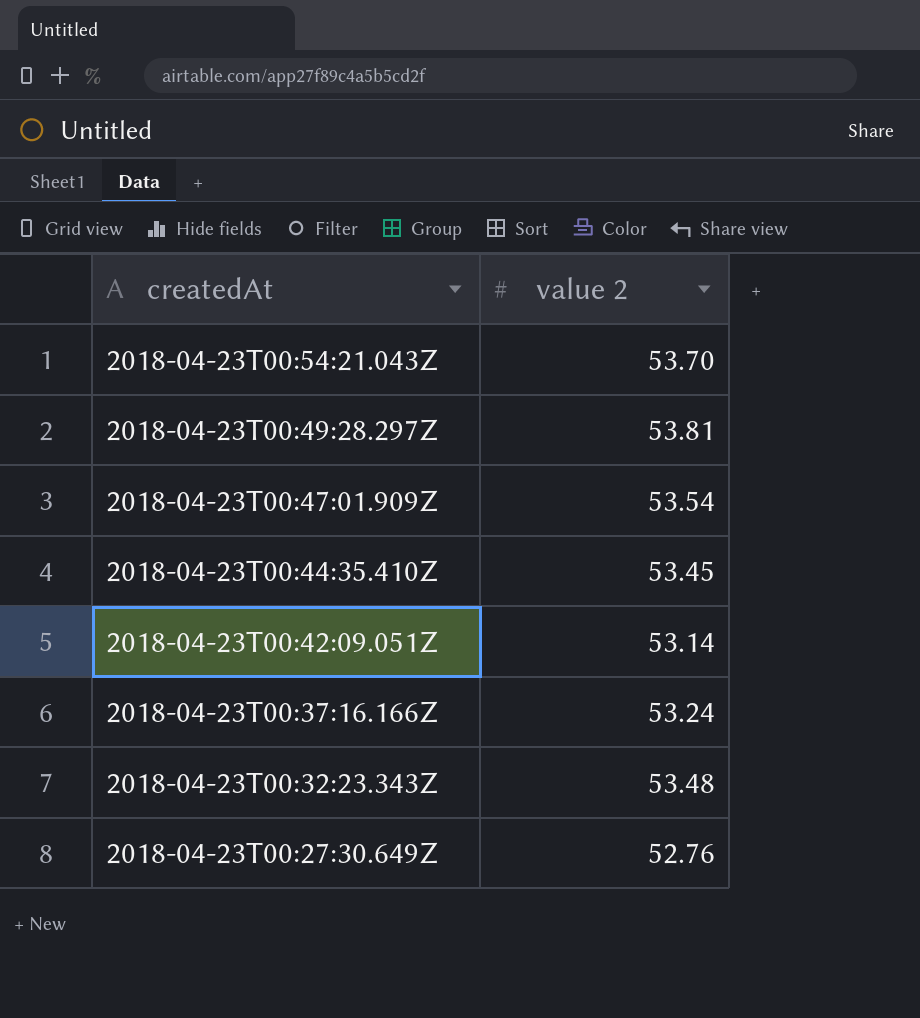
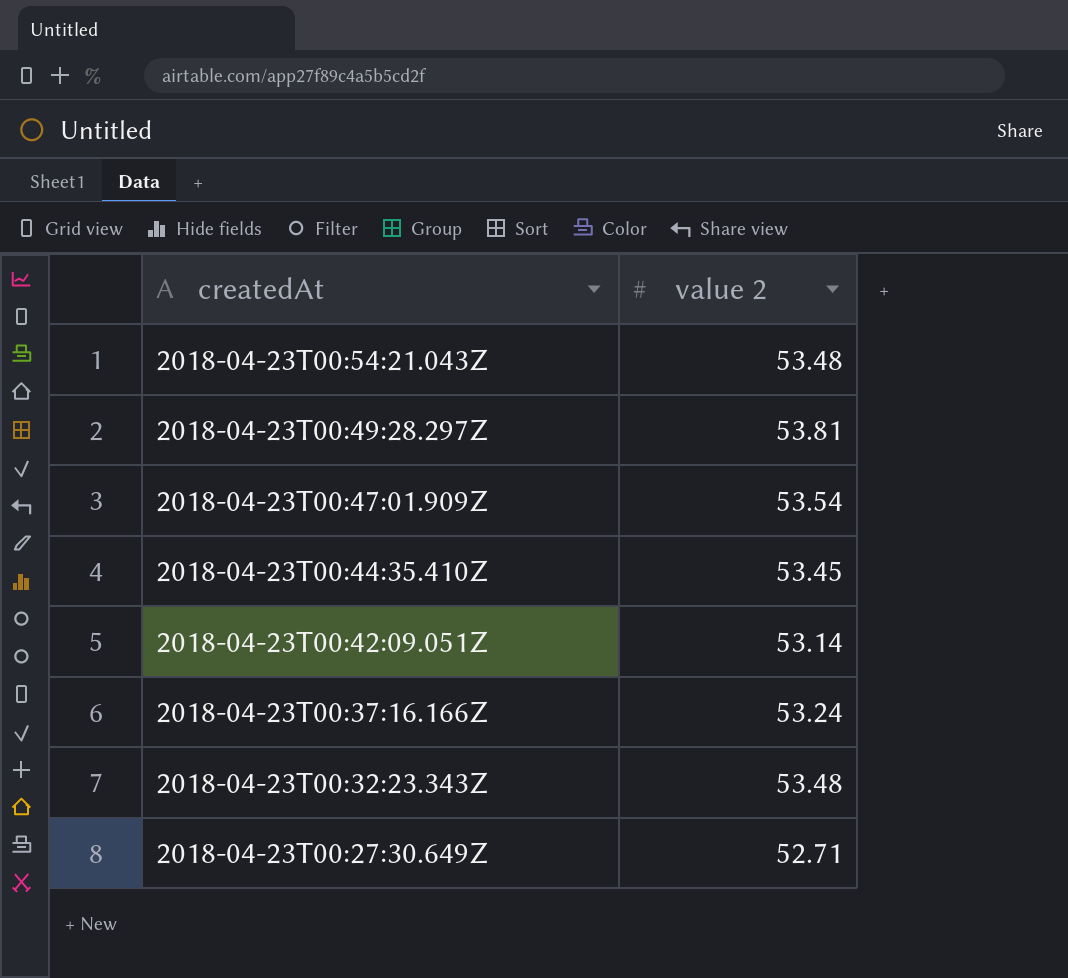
2018-04-23T00:54:21.043Z | value 2: 53.70 -> 53.48
2018-04-23T00:27:30.649Z | value 2: 52.76 -> 52.71

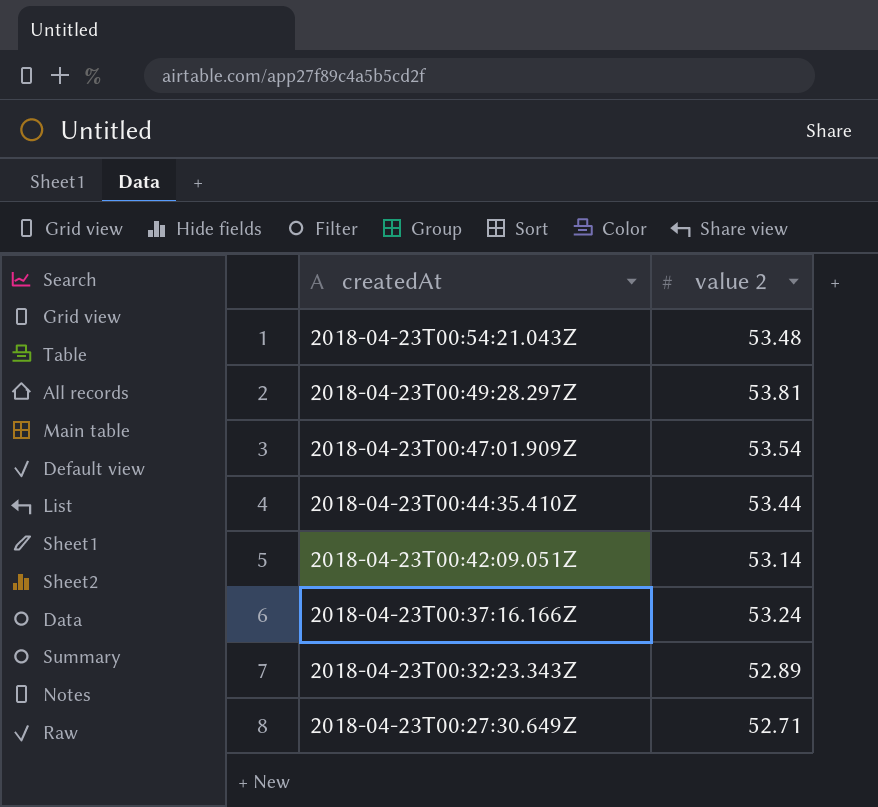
2018-04-23T00:44:35.410Z | value 2: 53.45 -> 53.44
2018-04-23T00:32:23.343Z | value 2: 53.48 -> 52.89

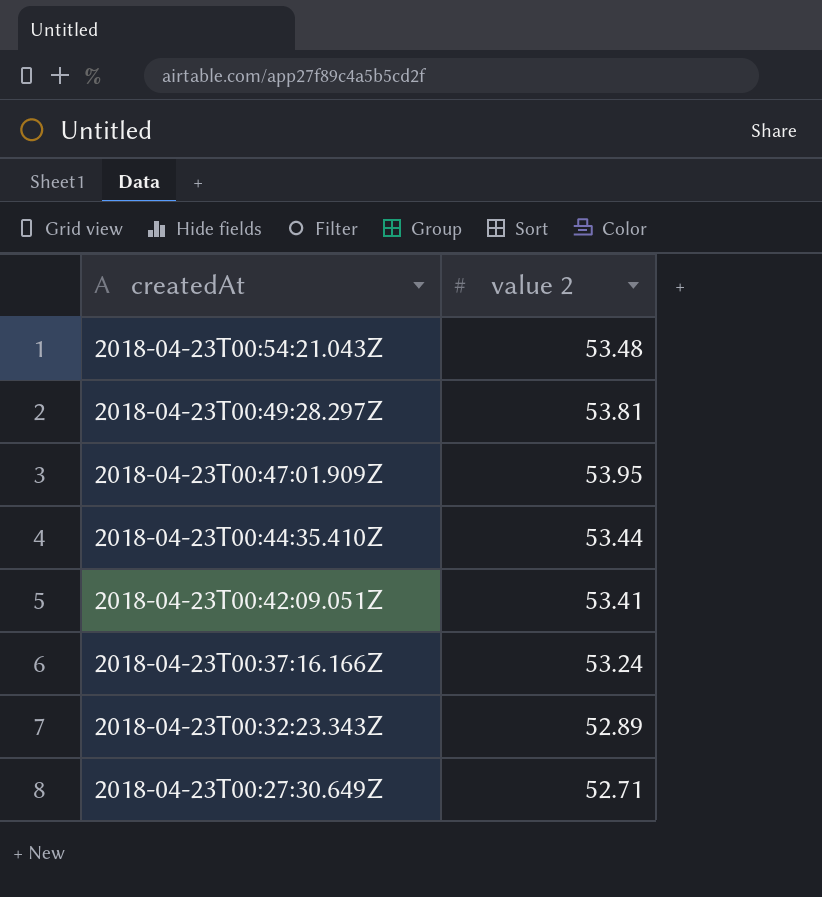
2018-04-23T00:47:01.909Z | value 2: 53.54 -> 53.95
2018-04-23T00:42:09.051Z | value 2: 53.14 -> 53.41

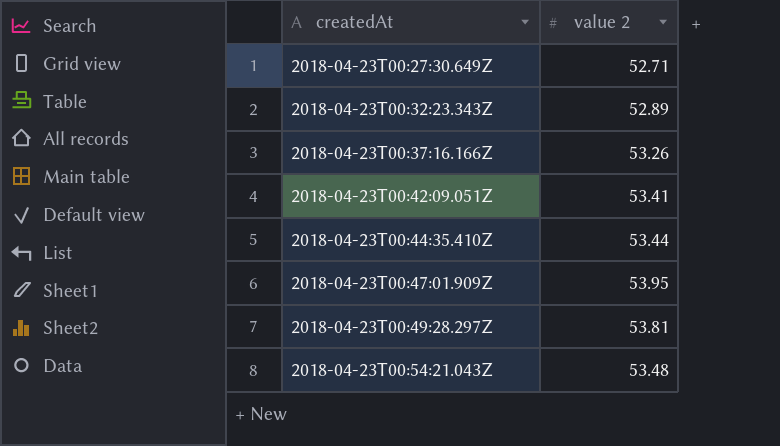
row order: createdAt descending -> createdAt ascending
2018-04-23T00:37:16.166Z | value 2: 53.24 -> 53.26

